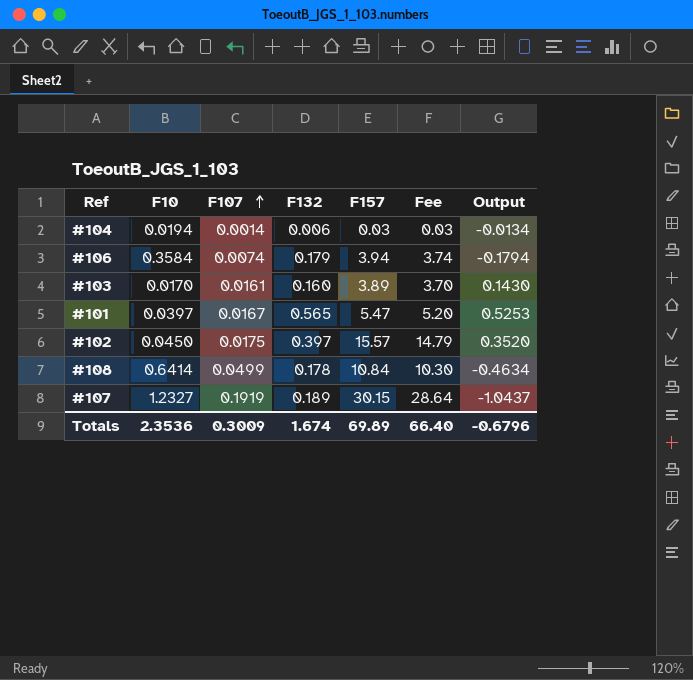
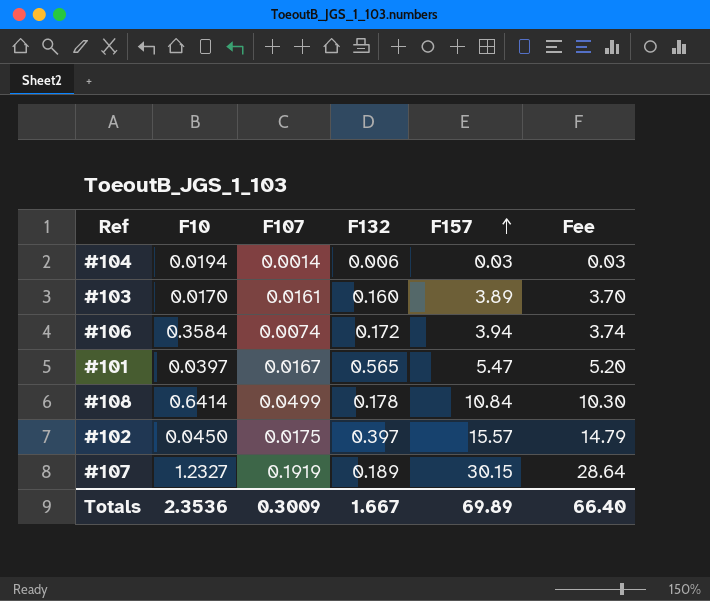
row order: F107 ascending -> F157 ascending
column Output | formula: [F132] - [F10] -> none
#106 | F132: 0.179 -> 0.172
Totals | F132: 1.674 -> 1.667

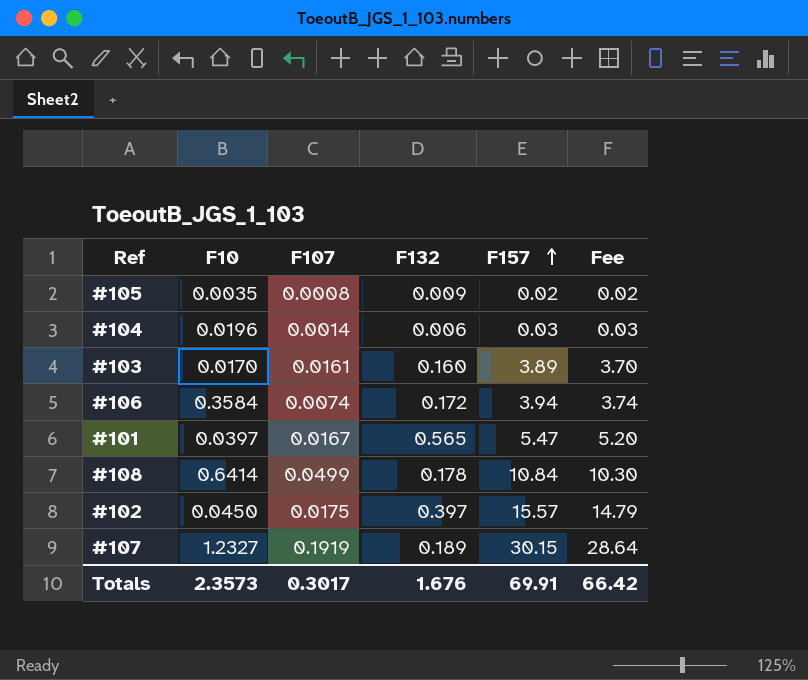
row #105: none -> 0.0035 | 0.0008 | 0.009 | 0.02 | 0.02
#104 | F10: 0.0194 -> 0.0196
Totals | F10: 2.3536 -> 2.3573
Totals | F107: 0.3009 -> 0.3017
Totals | F132: 1.667 -> 1.676
Totals | F157: 69.89 -> 69.91
Totals | Fee: 66.40 -> 66.42

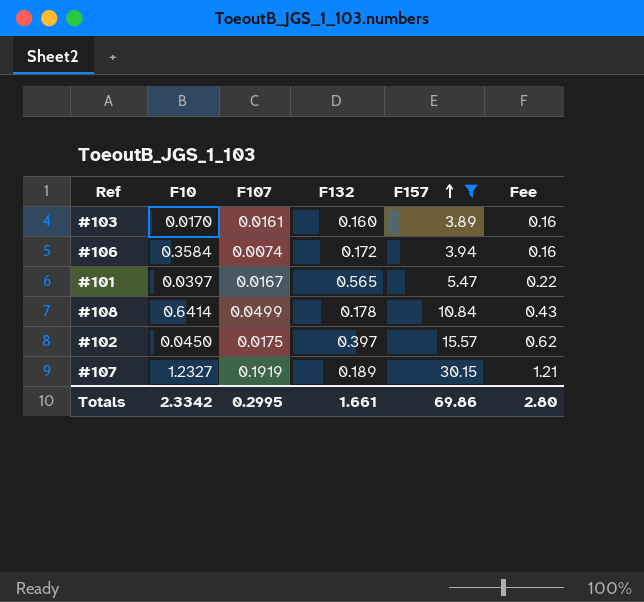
filter: none -> F157 >= 3.89
column Fee | formula: [F157] * 0.95 -> [F157] * 0.04
Totals | F10: 2.3573 -> 2.3342
Totals | F107: 0.3017 -> 0.2995
Totals | F132: 1.676 -> 1.661
Totals | F157: 69.91 -> 69.86
Totals | Fee: 66.42 -> 2.80

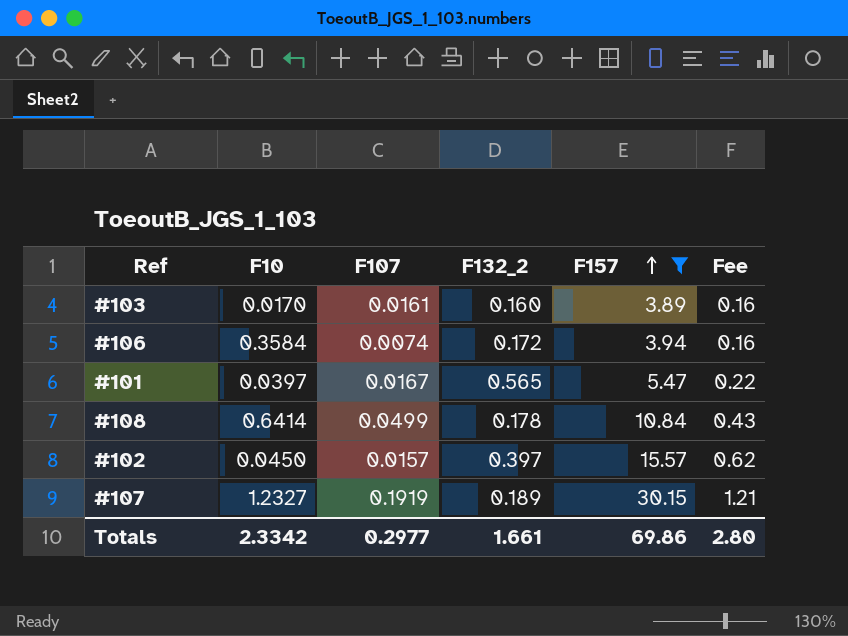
column name: F132 -> F132_2
#102 | F107: 0.0175 -> 0.0157
Totals | F107: 0.2995 -> 0.2977

